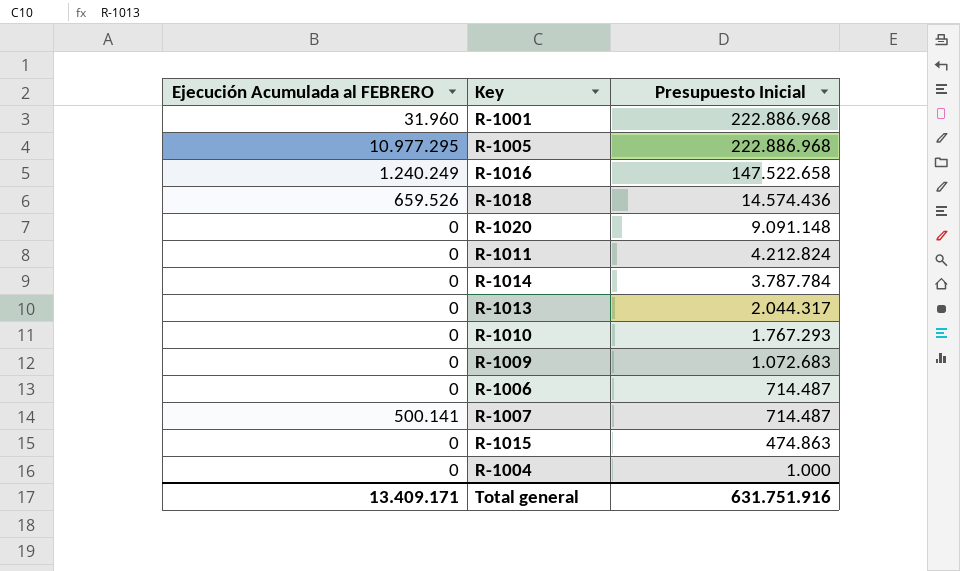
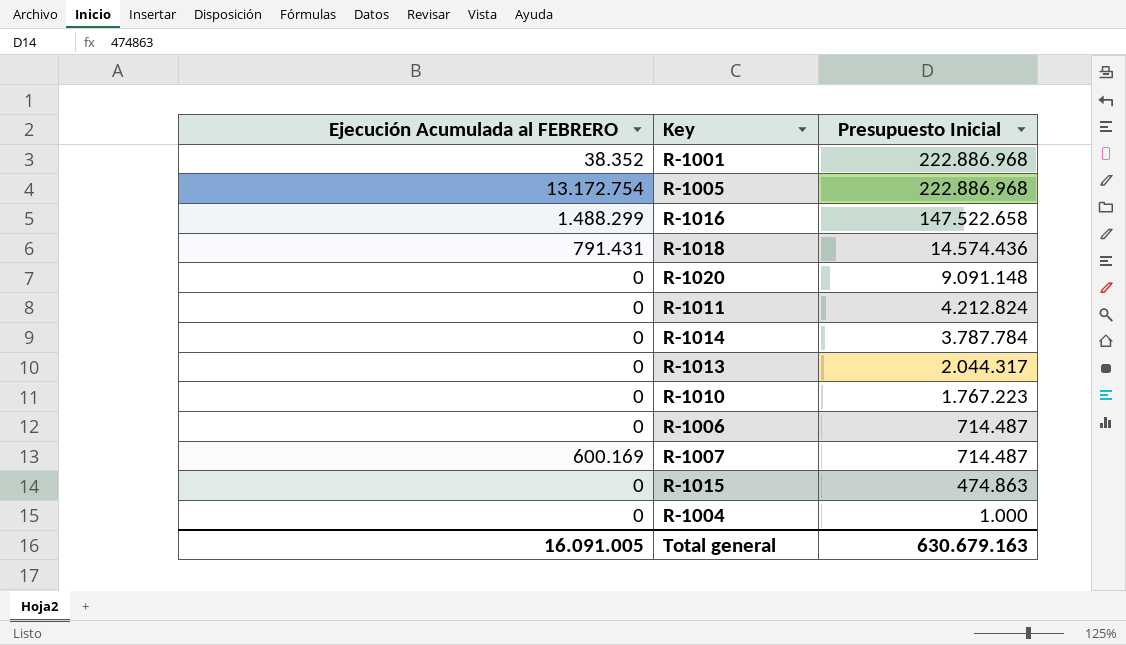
row R-1009: 0 | 1.072.683 -> none
R-1001 | Ejecución Acumulada al FEBRERO: 31.960 -> 38.352
R-1005 | Ejecución Acumulada al FEBRERO: 10.977.295 -> 13.172.754
R-1016 | Ejecución Acumulada al FEBRERO: 1.240.249 -> 1.488.299
R-1018 | Ejecución Acumulada al FEBRERO: 659.526 -> 791.431
R-1010 | Presupuesto Inicial: 1.767.293 -> 1.767.223
R-1007 | Ejecución Acumulada al FEBRERO: 500.141 -> 600.169
Total general | Ejecución Acumulada al FEBRERO: 13.409.171 -> 16.091.005
Total general | Presupuesto Inicial: 631.751.916 -> 630.679.163

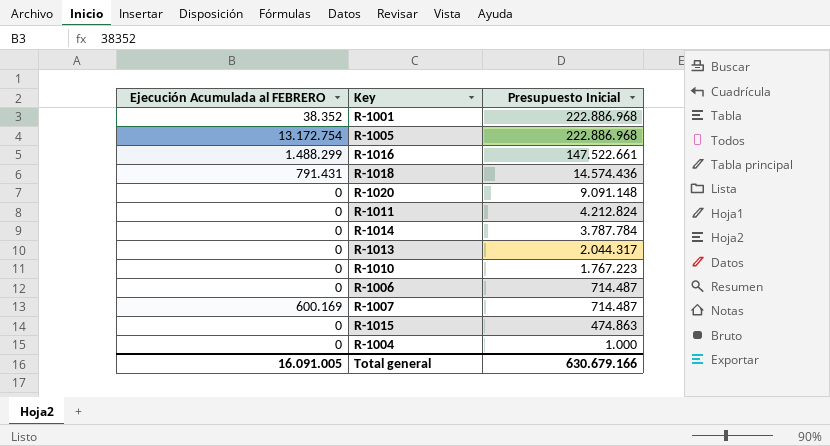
R-1016 | Presupuesto Inicial: 147.522.658 -> 147.522.661
Total general | Presupuesto Inicial: 630.679.163 -> 630.679.166

